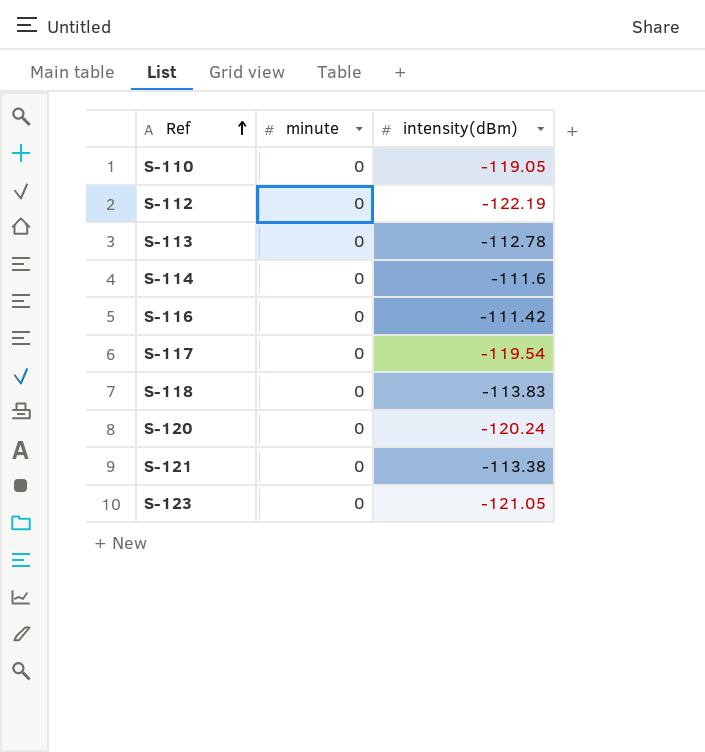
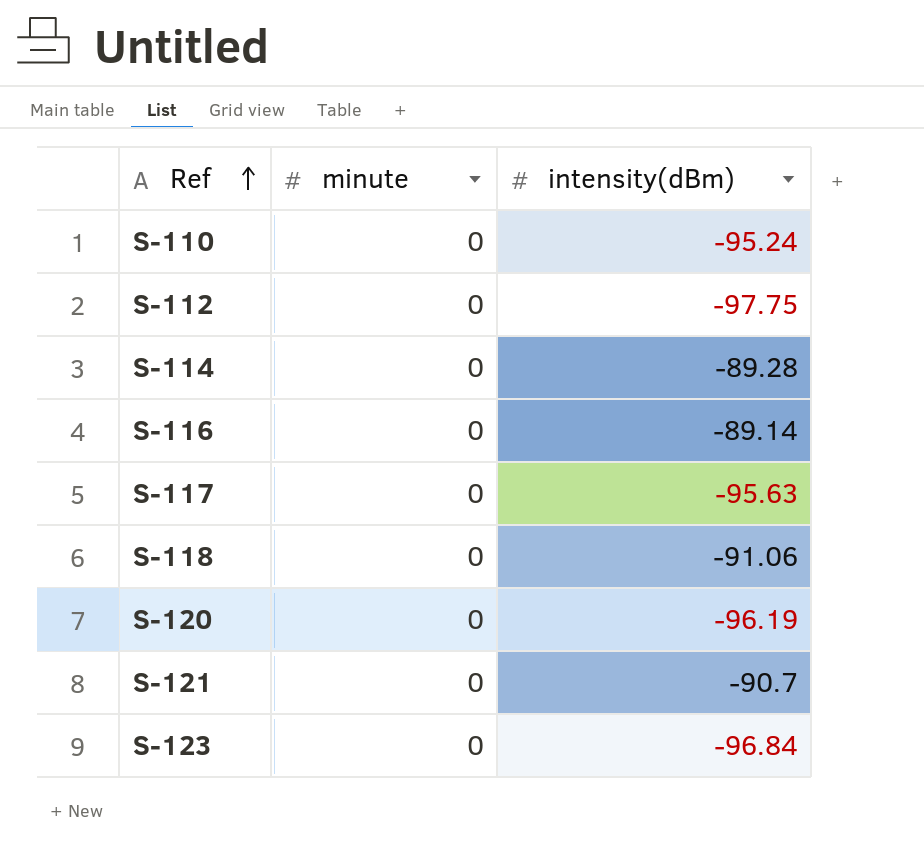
row S-113: 0 | -112.78 -> none
S-110 | intensity(dBm): -119.05 -> -95.24
S-112 | intensity(dBm): -122.19 -> -97.75
S-114 | intensity(dBm): -111.6 -> -89.28
S-116 | intensity(dBm): -111.42 -> -89.14
S-117 | intensity(dBm): -119.54 -> -95.63
S-118 | intensity(dBm): -113.83 -> -91.06
S-120 | intensity(dBm): -120.24 -> -96.19
S-121 | intensity(dBm): -113.38 -> -90.7
S-123 | intensity(dBm): -121.05 -> -96.84

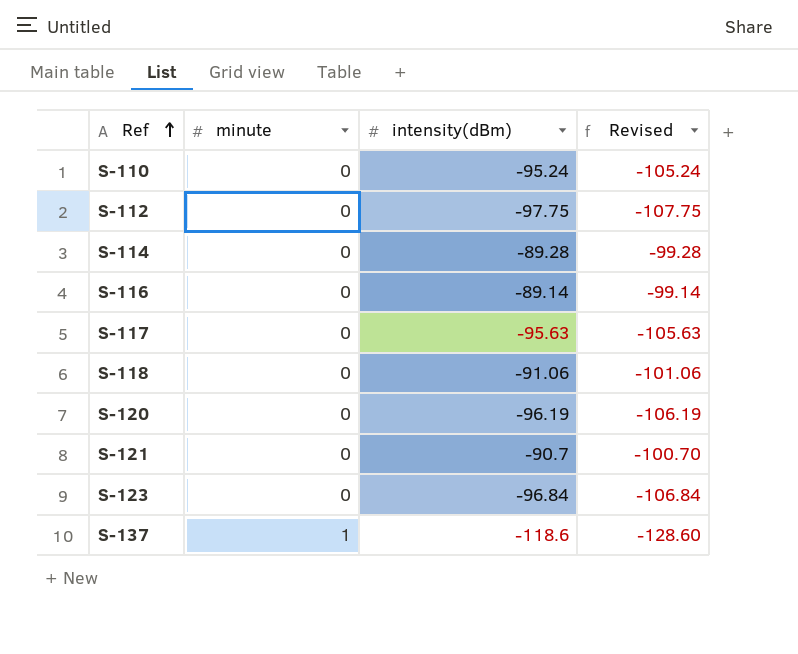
column Revised | formula: none -> [intensity(dBm)] - 10
row S-137: none -> 1 | -118.6 | -128.60

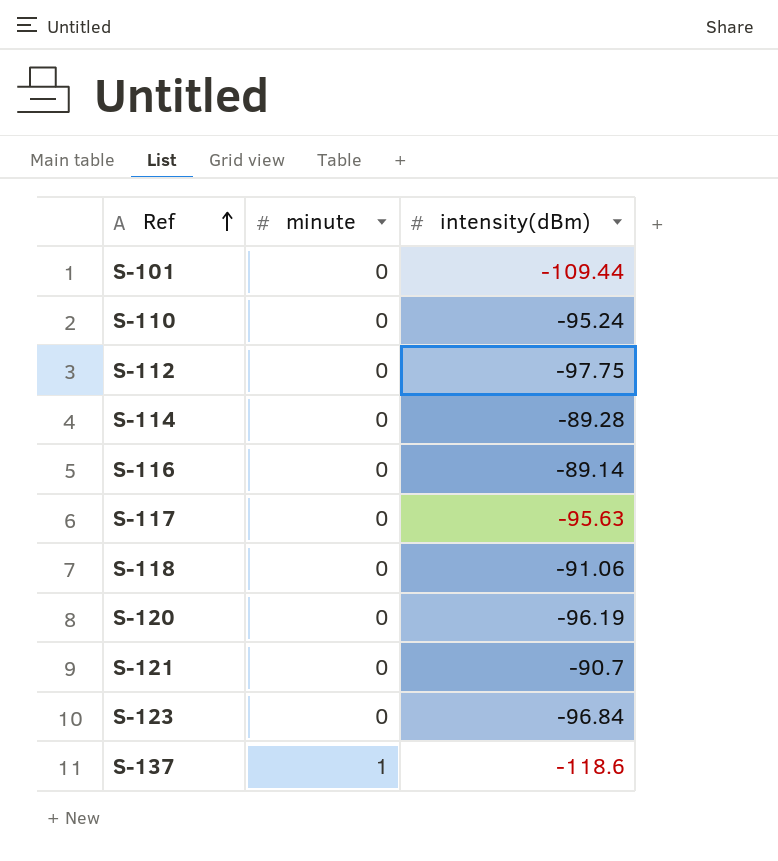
column Revised | formula: [intensity(dBm)] - 10 -> none
row S-101: none -> 0 | -109.44

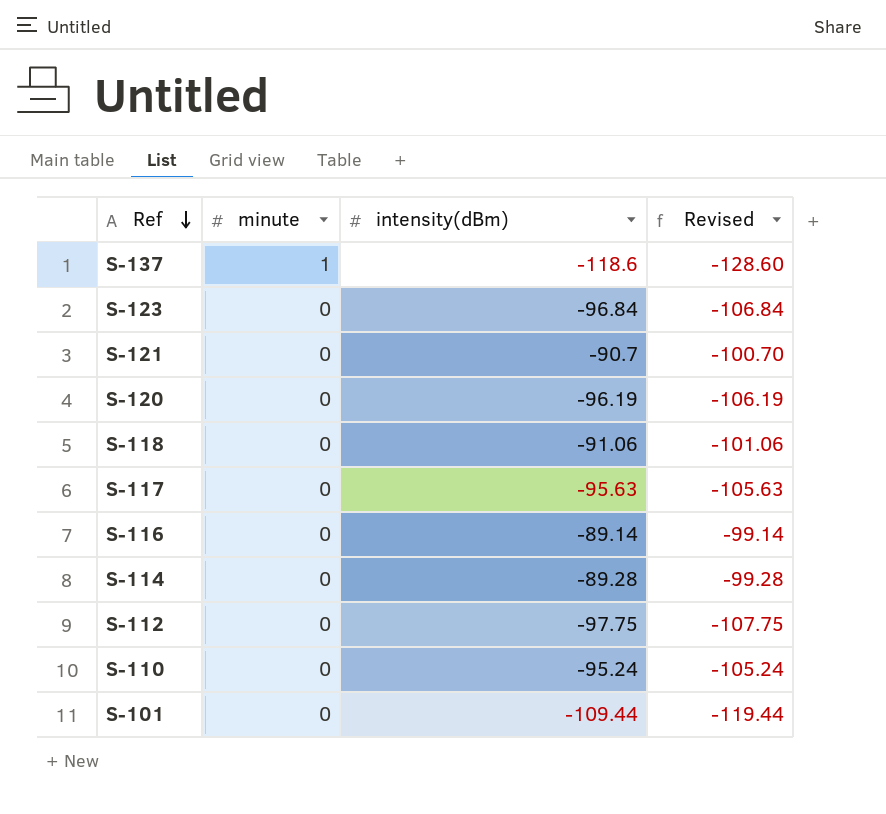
row order: Ref ascending -> Ref descending
column Revised | formula: none -> [intensity(dBm)] - 10

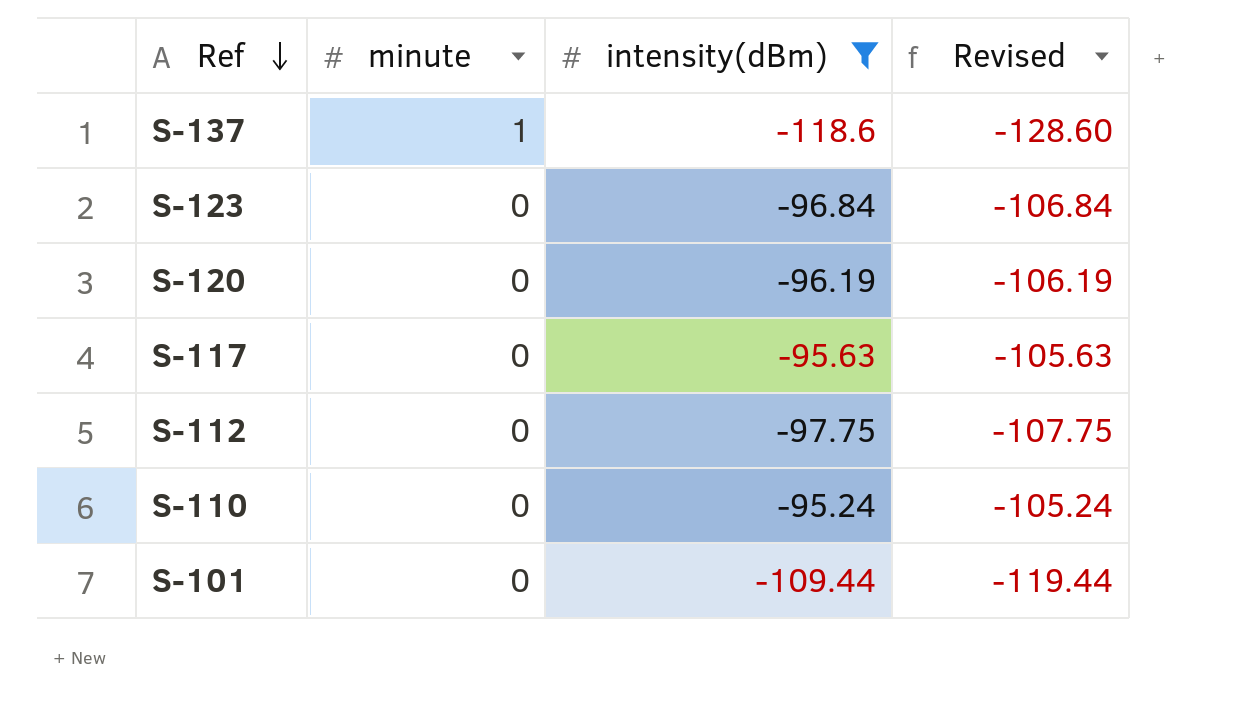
filter: none -> intensity(dBm) <= -95.24

